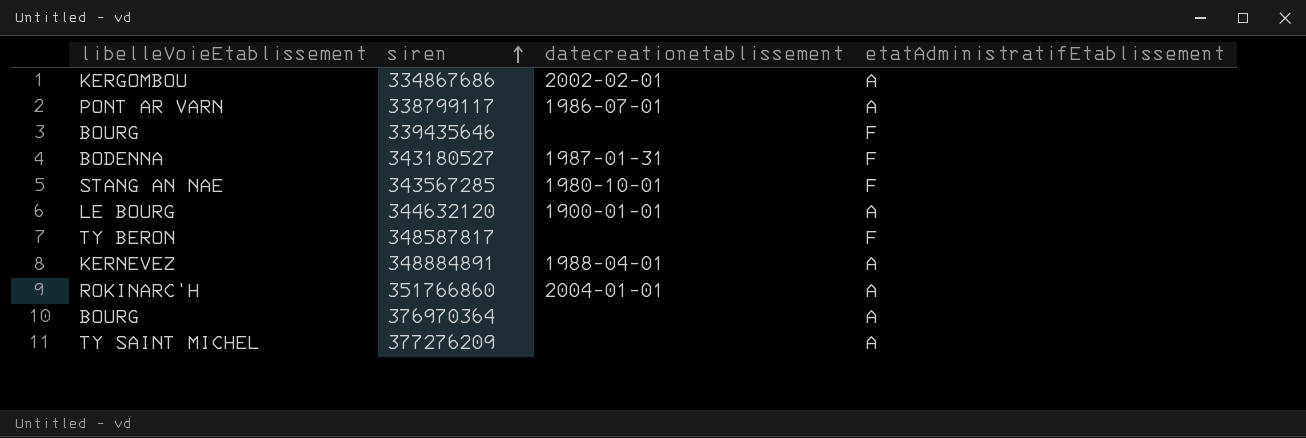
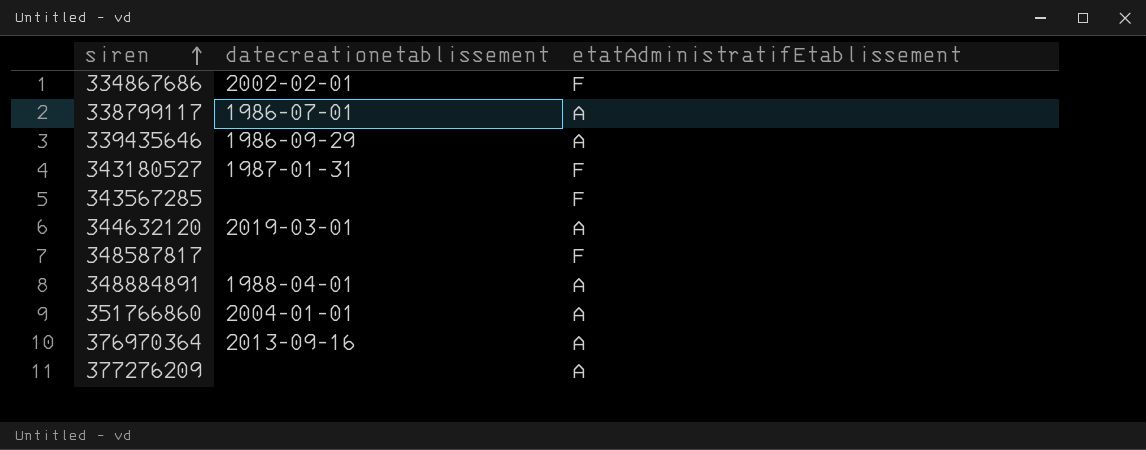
column libelleVoieEtablissement | position: 1 -> none
334867686 | etatAdministratifEtablissement: A -> F
339435646 | datecreationetablissement: none -> 1986-09-29
339435646 | etatAdministratifEtablissement: F -> A
343567285 | datecreationetablissement: 1980-10-01 -> none
344632120 | datecreationetablissement: 1900-01-01 -> 2019-03-01
376970364 | datecreationetablissement: none -> 2013-09-16

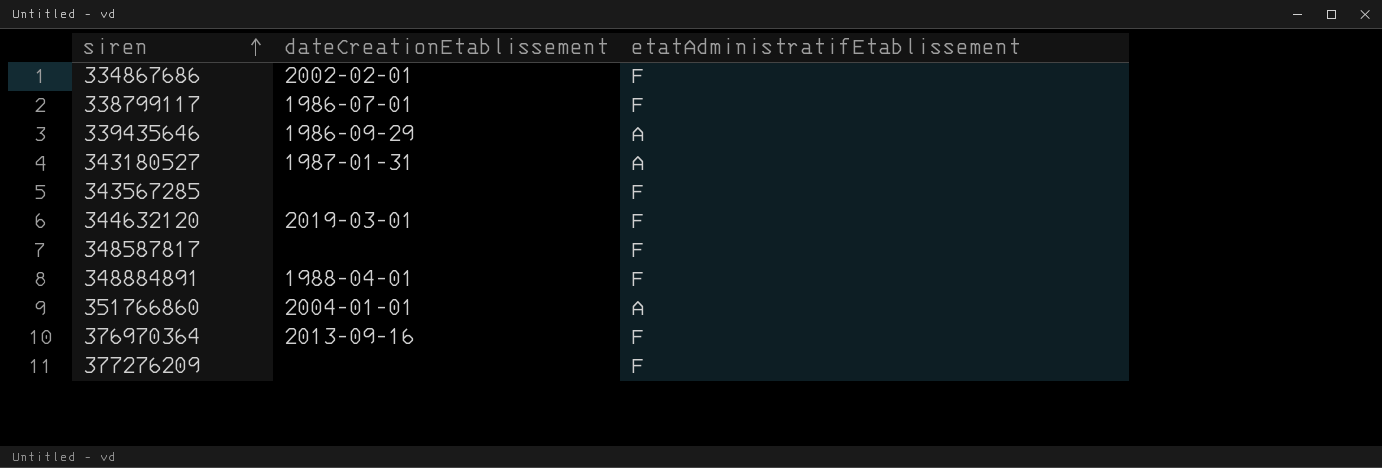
column name: datecreationetablissement -> dateCreationEtablissement
338799117 | etatAdministratifEtablissement: A -> F
343180527 | etatAdministratifEtablissement: F -> A
344632120 | etatAdministratifEtablissement: A -> F
348884891 | etatAdministratifEtablissement: A -> F
376970364 | etatAdministratifEtablissement: A -> F
377276209 | etatAdministratifEtablissement: A -> F

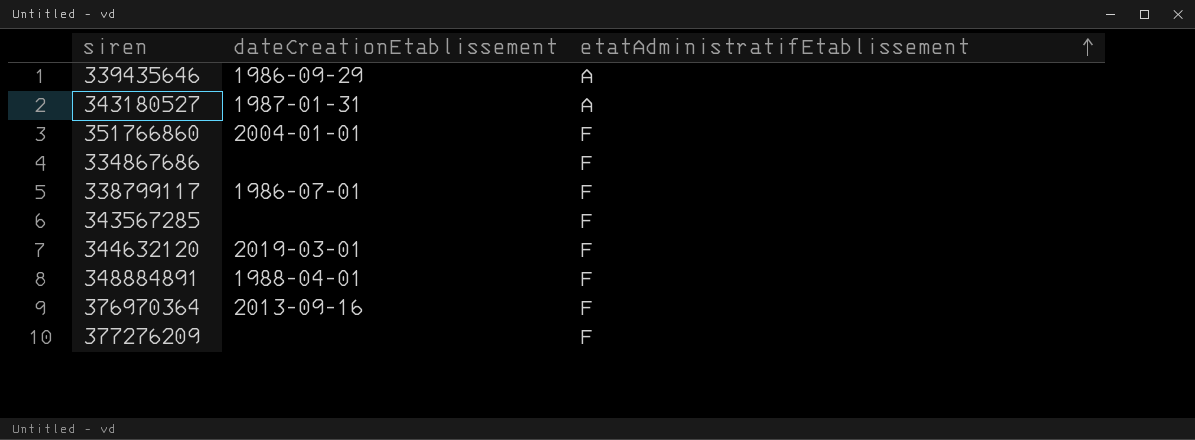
row order: siren ascending -> etatAdministratifEtablissement ascending
row 348587817: none | F -> none
351766860 | etatAdministratifEtablissement: A -> F
334867686 | dateCreationEtablissement: 2002-02-01 -> none

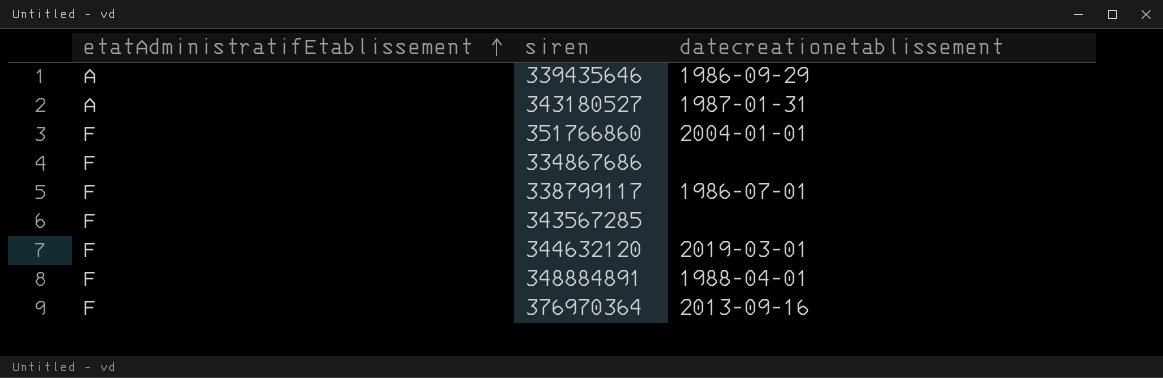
column etatAdministratifEtablissement | position: 3 -> 1
column name: dateCreationEtablissement -> datecreationetablissement
row 377276209: none | F -> none

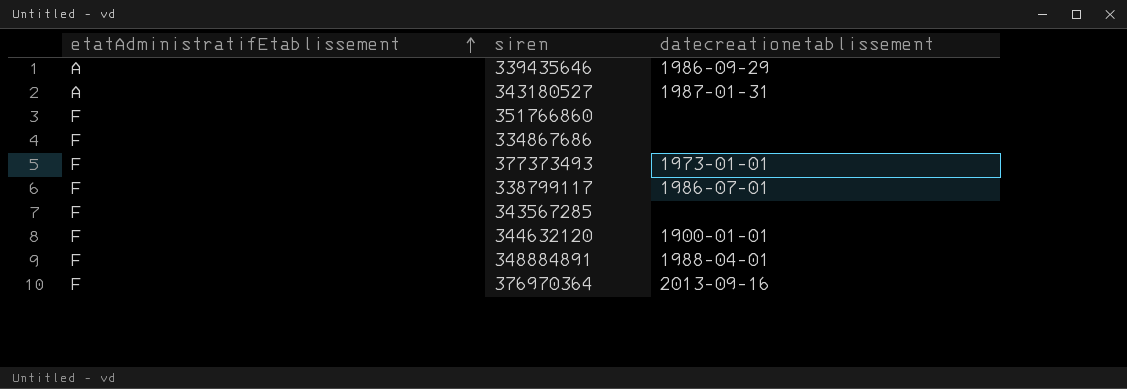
351766860 | datecreationetablissement: 2004-01-01 -> none
row 377373493: none -> F | 1973-01-01
344632120 | datecreationetablissement: 2019-03-01 -> 1900-01-01

